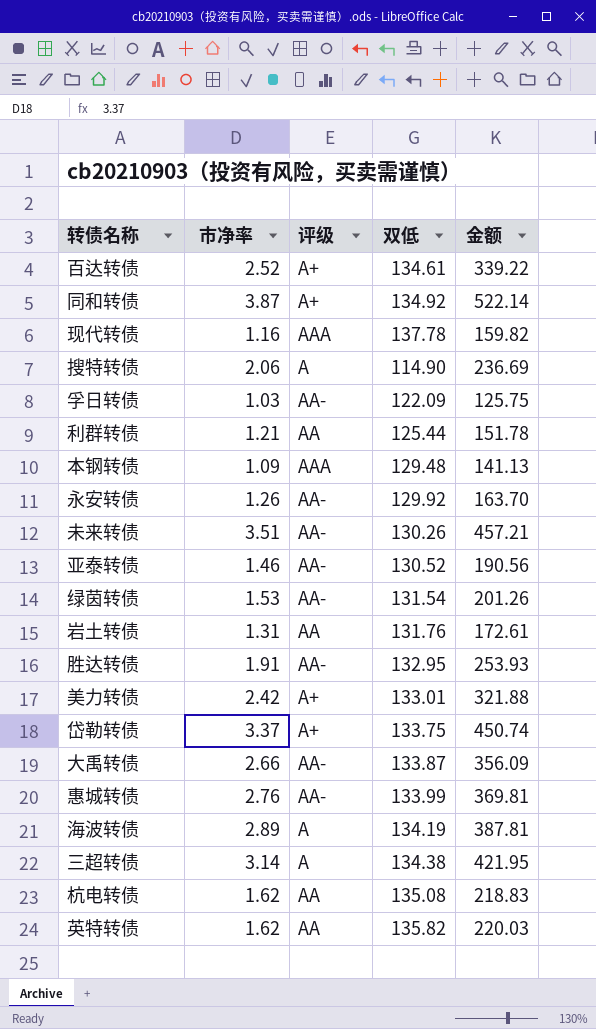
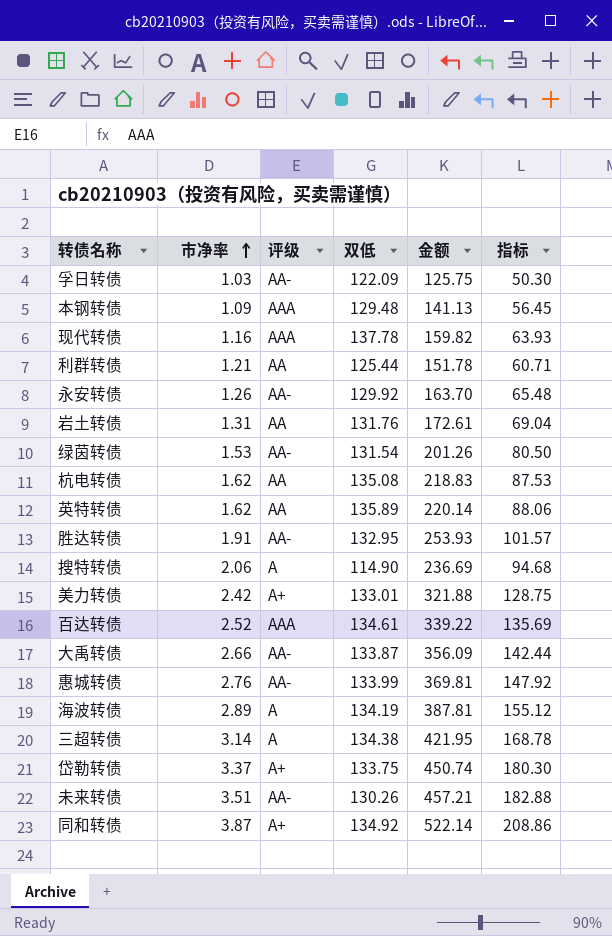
row order: none -> 市净率 ascending
column 指标 | formula: none -> [金额] * 0.4
row 亚泰转债: 1.46 | AA- | 130.52 | 190.56 -> none
英特转债 | 双低: 135.82 -> 135.89
英特转债 | 金额: 220.03 -> 220.14
百达转债 | 评级: A+ -> AAA

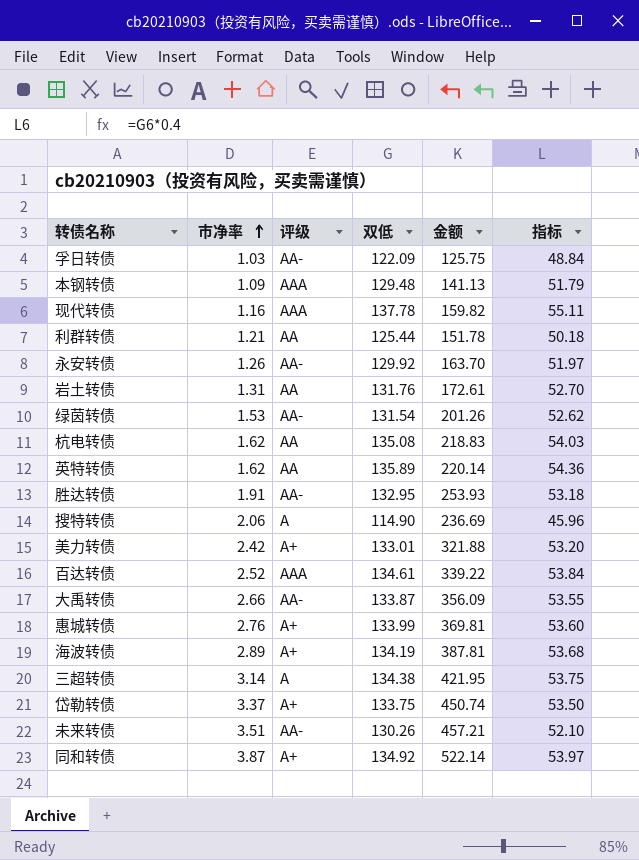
column 指标 | formula: [金额] * 0.4 -> [双低] * 0.4
惠城转债 | 评级: AA- -> A+
海波转债 | 评级: A -> A+

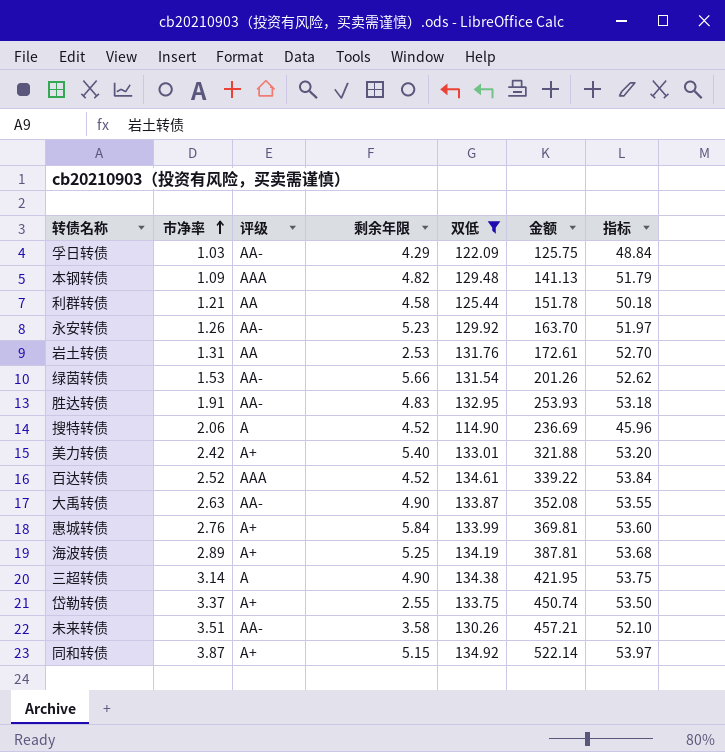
filter: none -> 双低 <= 134.92
column 剩余年限 | position: none -> 4
大禹转债 | 市净率: 2.66 -> 2.63
大禹转债 | 金额: 356.09 -> 352.08

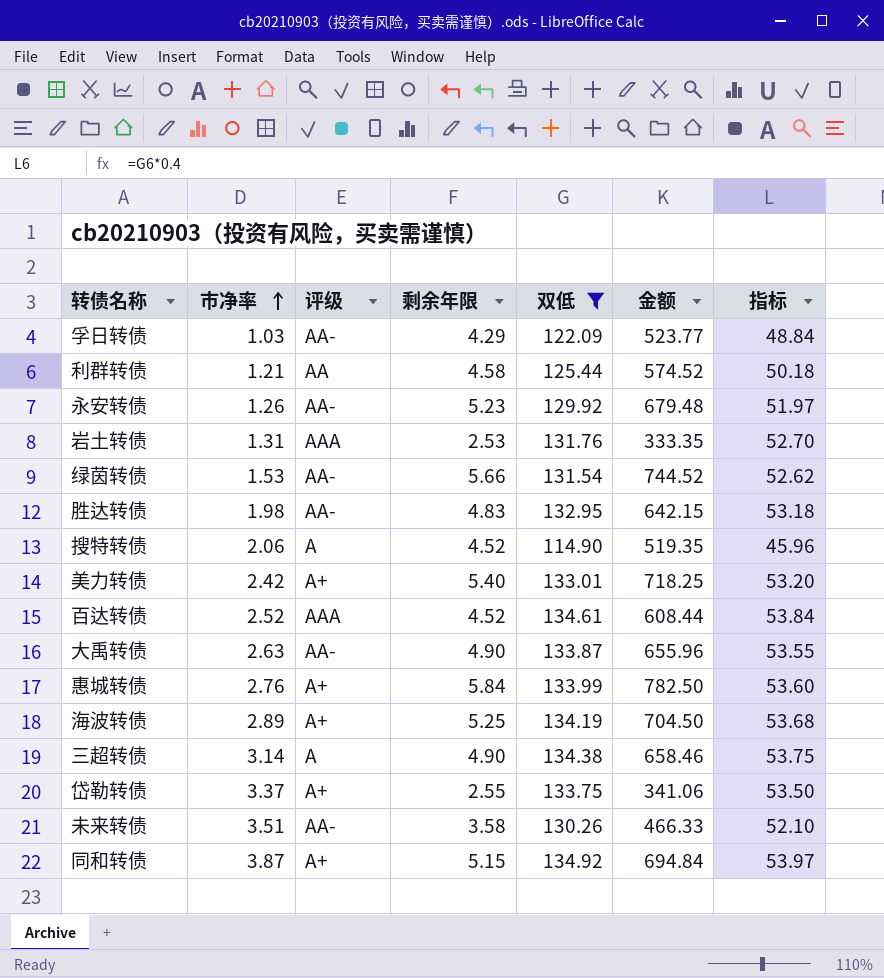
column 金额 | formula: [市净率] * [双低] -> [剩余年限] * [双低]
row 本钢转债: 1.09 | AAA | 4.82 | 129.48 | 141.13 | 51.79 -> none
岩土转债 | 评级: AA -> AAA
胜达转债 | 市净率: 1.91 -> 1.98

